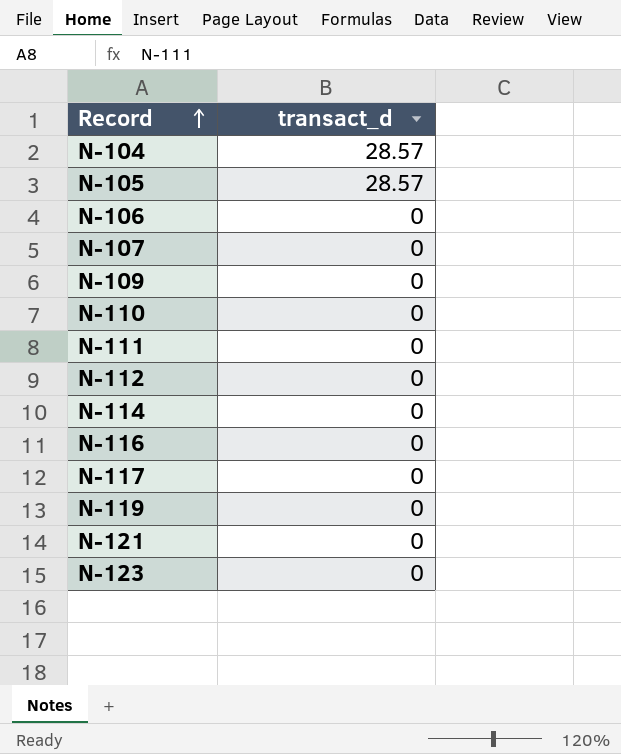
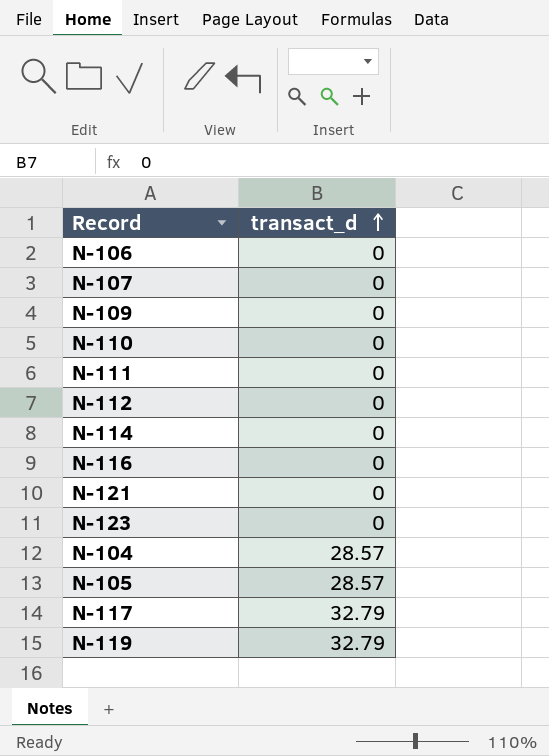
row order: Record ascending -> transact_d ascending
N-117 | transact_d: 0 -> 32.79
N-119 | transact_d: 0 -> 32.79

